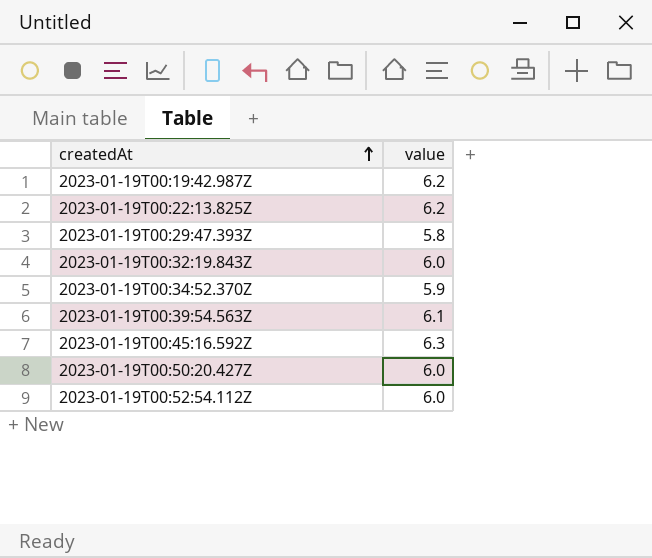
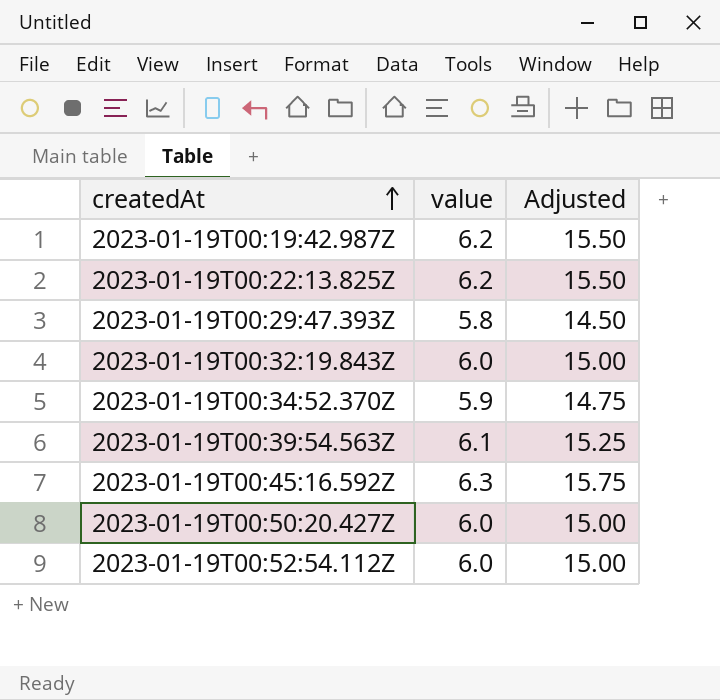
column Adjusted | formula: none -> [value] * 2.5

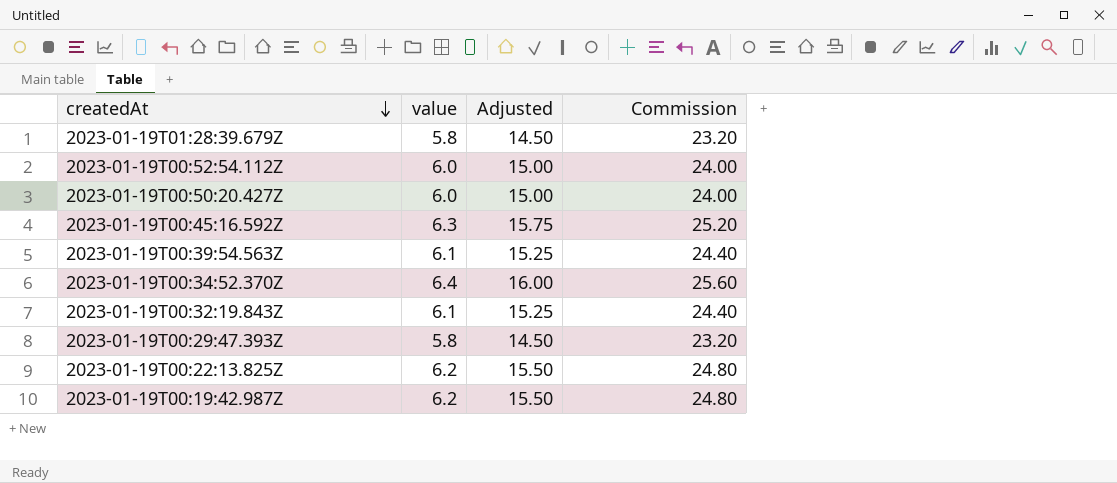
row order: createdAt ascending -> createdAt descending
column Commission | formula: none -> [value] * 4
row 2023-01-19T01:28:39.679Z: none -> 5.8 | 14.50 | 23.20
2023-01-19T00:34:52.370Z | value: 5.9 -> 6.4
2023-01-19T00:34:52.370Z | Adjusted: 14.75 -> 16.00
2023-01-19T00:32:19.843Z | value: 6.0 -> 6.1
2023-01-19T00:32:19.843Z | Adjusted: 15.00 -> 15.25

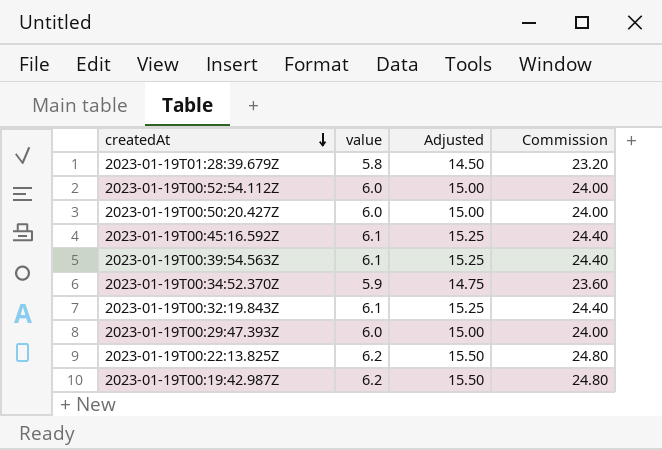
2023-01-19T00:45:16.592Z | value: 6.3 -> 6.1
2023-01-19T00:45:16.592Z | Adjusted: 15.75 -> 15.25
2023-01-19T00:45:16.592Z | Commission: 25.20 -> 24.40
2023-01-19T00:34:52.370Z | value: 6.4 -> 5.9
2023-01-19T00:34:52.370Z | Adjusted: 16.00 -> 14.75
2023-01-19T00:34:52.370Z | Commission: 25.60 -> 23.60
2023-01-19T00:29:47.393Z | value: 5.8 -> 6.0
2023-01-19T00:29:47.393Z | Adjusted: 14.50 -> 15.00
2023-01-19T00:29:47.393Z | Commission: 23.20 -> 24.00

